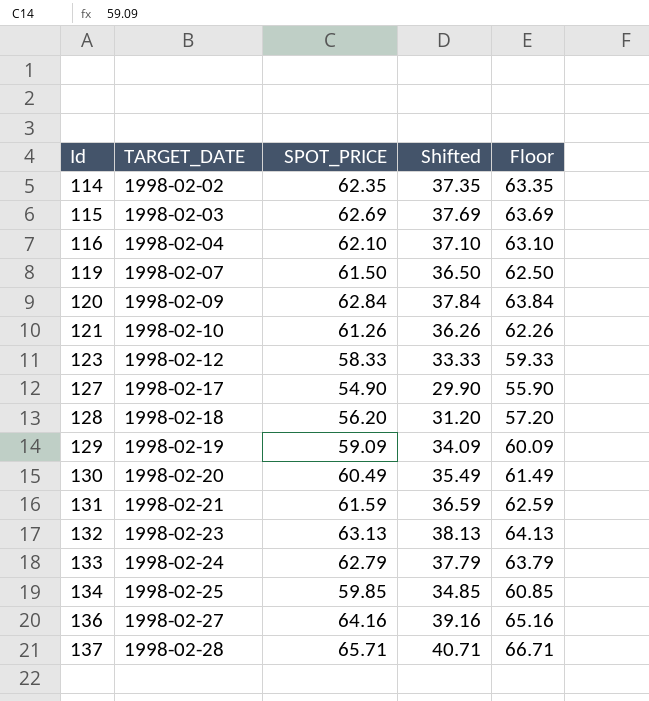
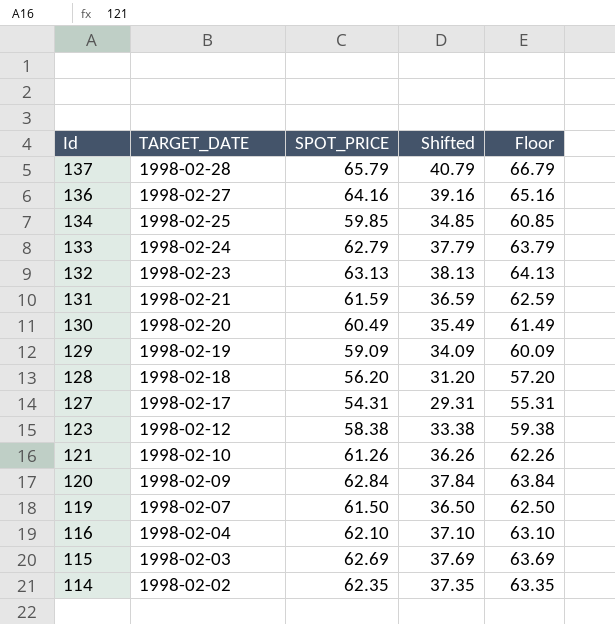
row order: Id ascending -> Id descending
137 | SPOT_PRICE: 65.71 -> 65.79
137 | Shifted: 40.71 -> 40.79
137 | Floor: 66.71 -> 66.79
127 | SPOT_PRICE: 54.90 -> 54.31
127 | Shifted: 29.90 -> 29.31
127 | Floor: 55.90 -> 55.31
123 | SPOT_PRICE: 58.33 -> 58.38
123 | Shifted: 33.33 -> 33.38
123 | Floor: 59.33 -> 59.38

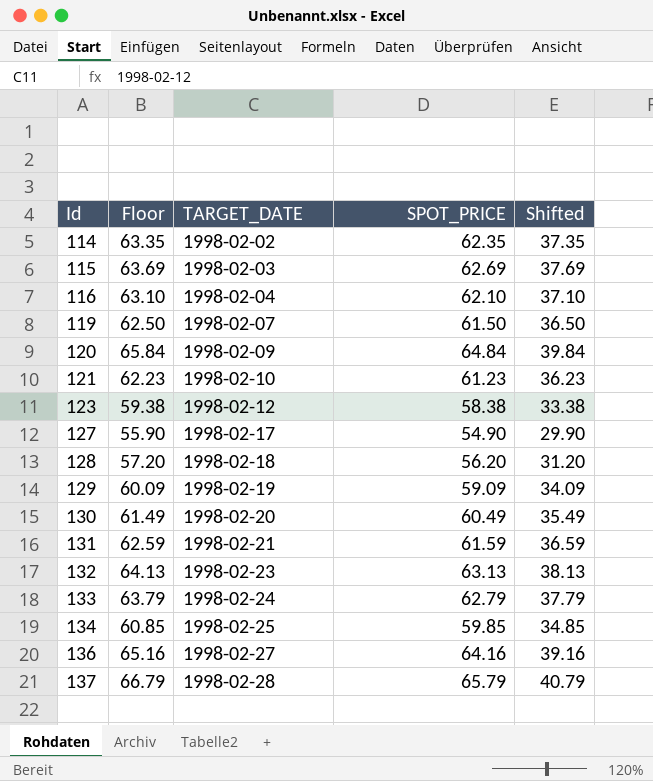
row order: Id descending -> Id ascending
column Floor | position: 5 -> 2
120 | Floor: 63.84 -> 65.84
120 | SPOT_PRICE: 62.84 -> 64.84
120 | Shifted: 37.84 -> 39.84
121 | Floor: 62.26 -> 62.23
121 | SPOT_PRICE: 61.26 -> 61.23
121 | Shifted: 36.26 -> 36.23
127 | Floor: 55.31 -> 55.90
127 | SPOT_PRICE: 54.31 -> 54.90
127 | Shifted: 29.31 -> 29.90

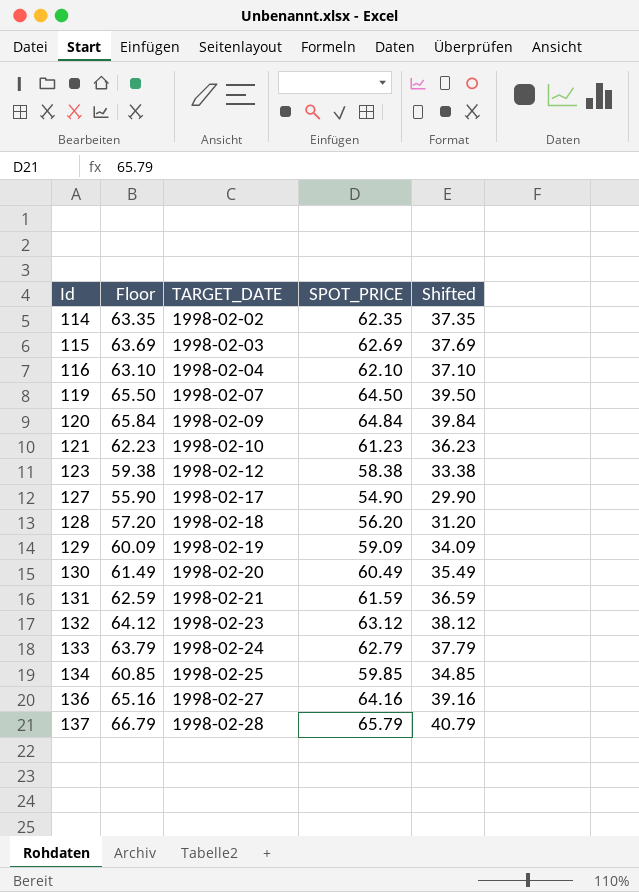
119 | Floor: 62.50 -> 65.50
119 | SPOT_PRICE: 61.50 -> 64.50
119 | Shifted: 36.50 -> 39.50
132 | Floor: 64.13 -> 64.12
132 | SPOT_PRICE: 63.13 -> 63.12
132 | Shifted: 38.13 -> 38.12

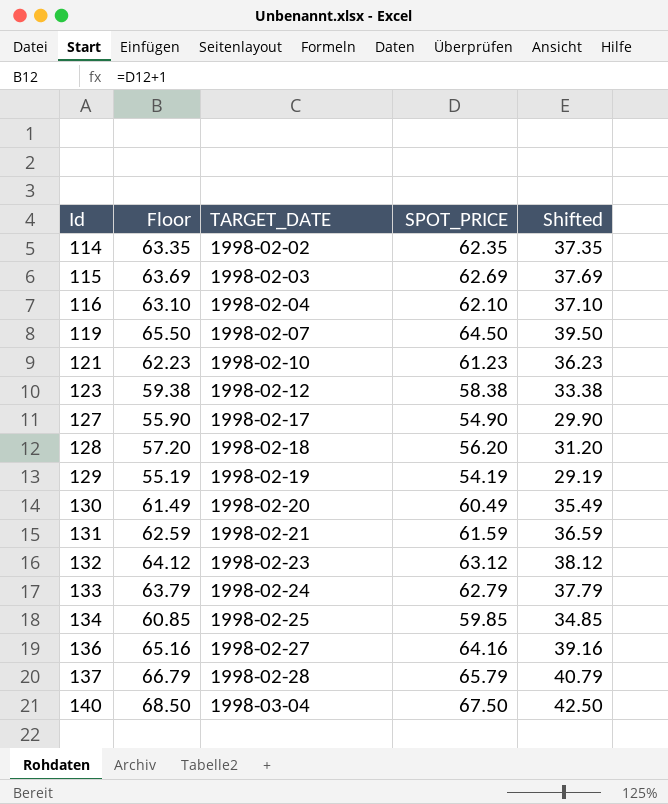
row 120: 65.84 | 1998-02-09 | 64.84 | 39.84 -> none
129 | Floor: 60.09 -> 55.19
129 | SPOT_PRICE: 59.09 -> 54.19
129 | Shifted: 34.09 -> 29.19
row 140: none -> 68.50 | 1998-03-04 | 67.50 | 42.50

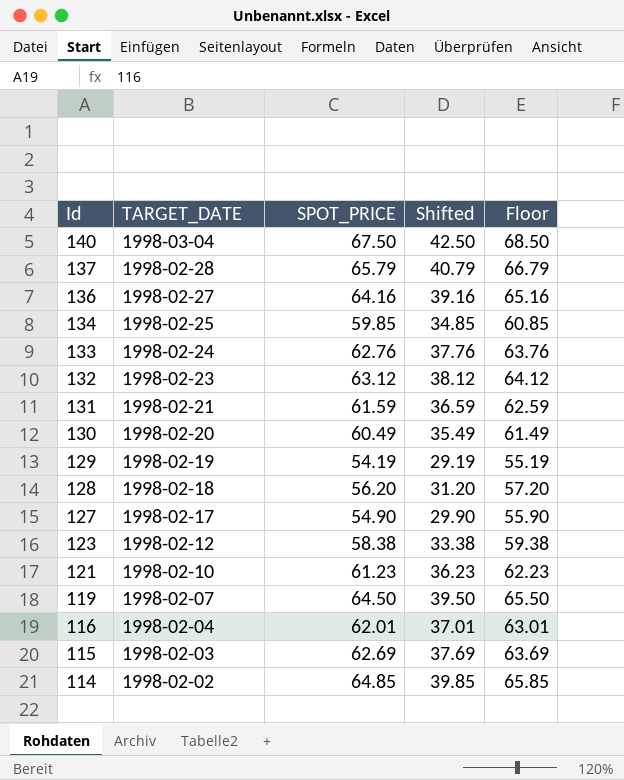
row order: Id ascending -> Id descending
column Floor | position: 2 -> 5
133 | SPOT_PRICE: 62.79 -> 62.76
133 | Shifted: 37.79 -> 37.76
133 | Floor: 63.79 -> 63.76
116 | SPOT_PRICE: 62.10 -> 62.01
116 | Shifted: 37.10 -> 37.01
116 | Floor: 63.10 -> 63.01
114 | SPOT_PRICE: 62.35 -> 64.85
114 | Shifted: 37.35 -> 39.85
114 | Floor: 63.35 -> 65.85

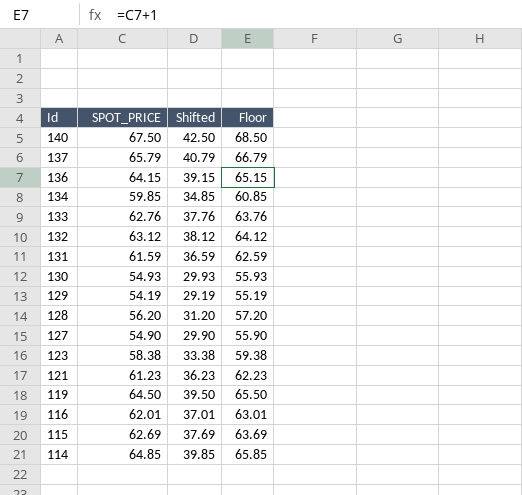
column TARGET_DATE | position: 2 -> none
136 | SPOT_PRICE: 64.16 -> 64.15
136 | Shifted: 39.16 -> 39.15
136 | Floor: 65.16 -> 65.15
130 | SPOT_PRICE: 60.49 -> 54.93
130 | Shifted: 35.49 -> 29.93
130 | Floor: 61.49 -> 55.93

